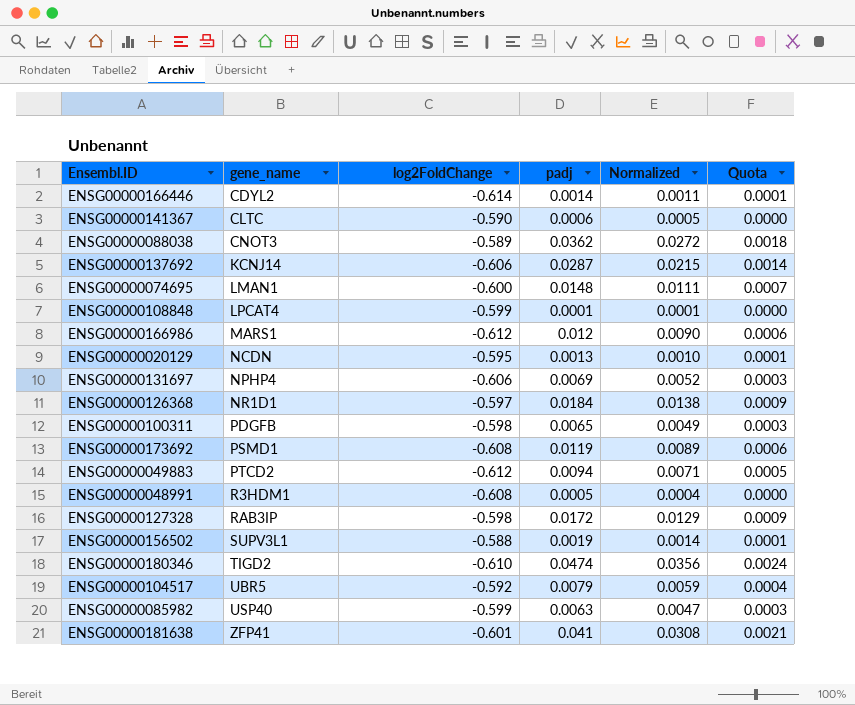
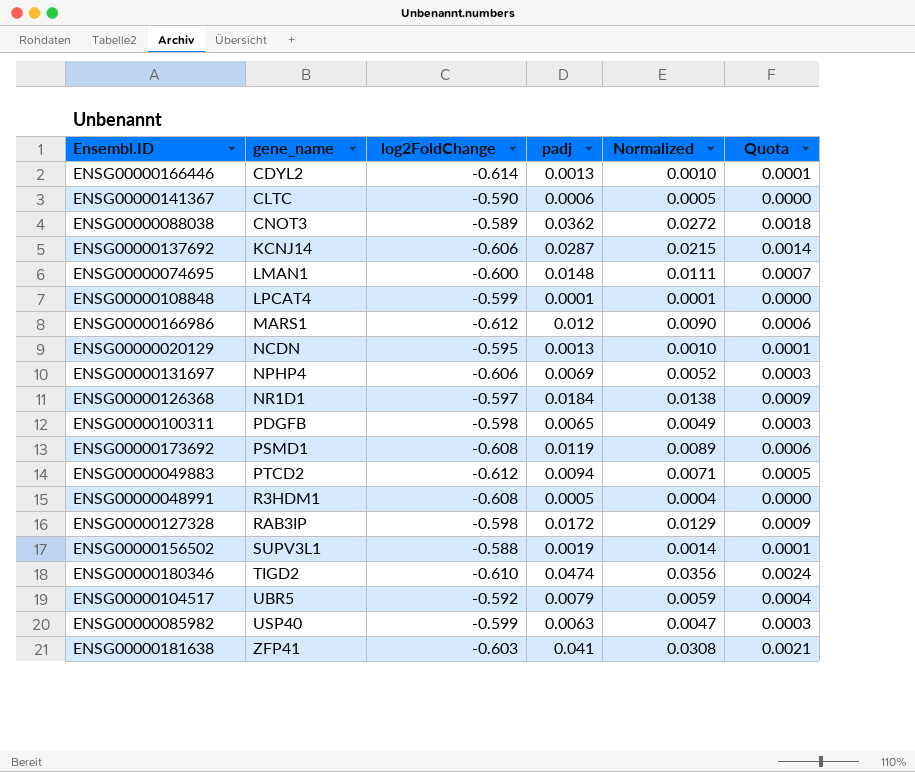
ENSG00000166446 | padj: 0.0014 -> 0.0013
ENSG00000166446 | Normalized: 0.0011 -> 0.0010
ENSG00000181638 | log2FoldChange: -0.601 -> -0.603

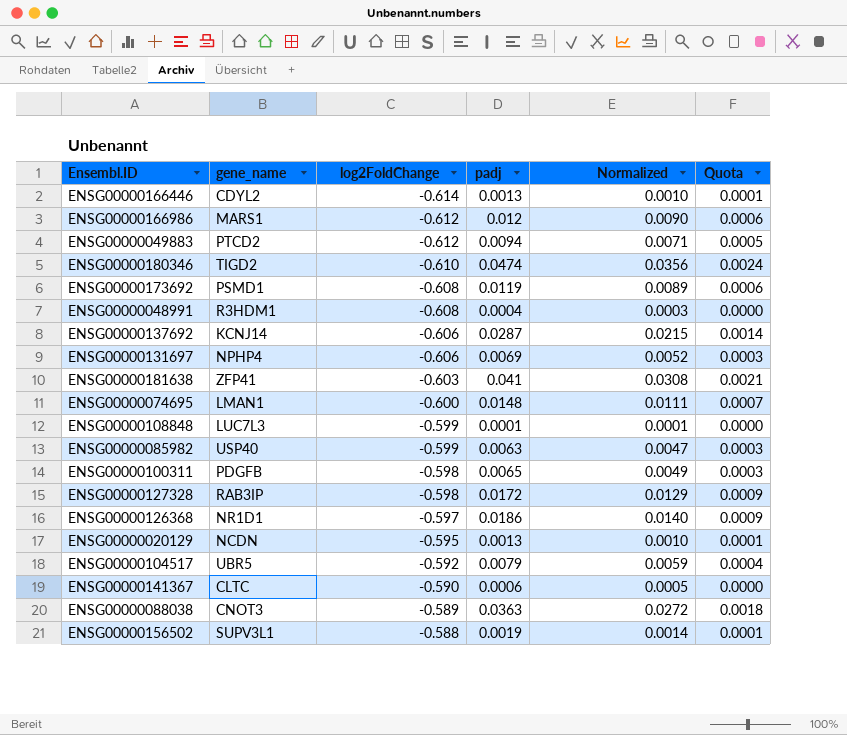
row order: gene_name ascending -> log2FoldChange ascending
ENSG00000048991 | padj: 0.0005 -> 0.0004
ENSG00000048991 | Normalized: 0.0004 -> 0.0003
ENSG00000108848 | gene_name: LPCAT4 -> LUC7L3
ENSG00000126368 | padj: 0.0184 -> 0.0186
ENSG00000126368 | Normalized: 0.0138 -> 0.0140
ENSG00000088038 | padj: 0.0362 -> 0.0363

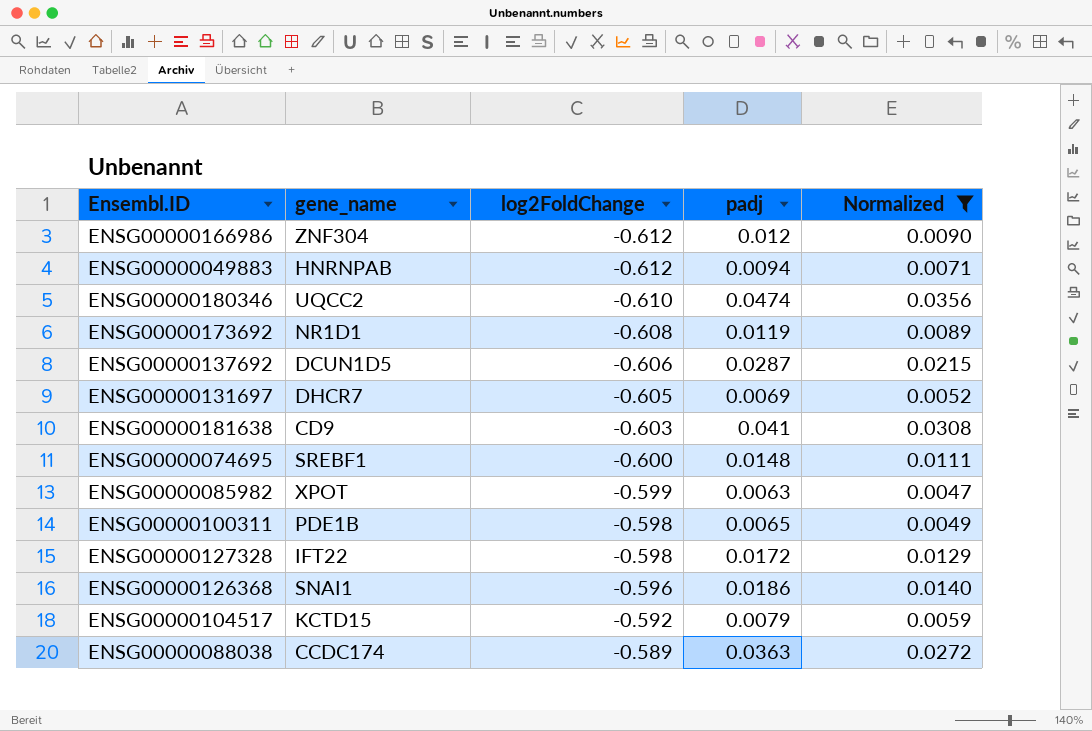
filter: none -> Normalized >= 0.0047
column Quota | formula: [padj] * 0.05 -> none
ENSG00000166986 | gene_name: MARS1 -> ZNF304
ENSG00000049883 | gene_name: PTCD2 -> HNRNPAB
ENSG00000180346 | gene_name: TIGD2 -> UQCC2
ENSG00000173692 | gene_name: PSMD1 -> NR1D1
ENSG00000137692 | gene_name: KCNJ14 -> DCUN1D5
ENSG00000131697 | gene_name: NPHP4 -> DHCR7
ENSG00000131697 | log2FoldChange: -0.606 -> -0.605
ENSG00000181638 | gene_name: ZFP41 -> CD9
ENSG00000074695 | gene_name: LMAN1 -> SREBF1
ENSG00000085982 | gene_name: USP40 -> XPOT
ENSG00000100311 | gene_name: PDGFB -> PDE1B
ENSG00000127328 | gene_name: RAB3IP -> IFT22
ENSG00000126368 | gene_name: NR1D1 -> SNAI1
ENSG00000126368 | log2FoldChange: -0.597 -> -0.596
ENSG00000104517 | gene_name: UBR5 -> KCTD15
ENSG00000088038 | gene_name: CNOT3 -> CCDC174

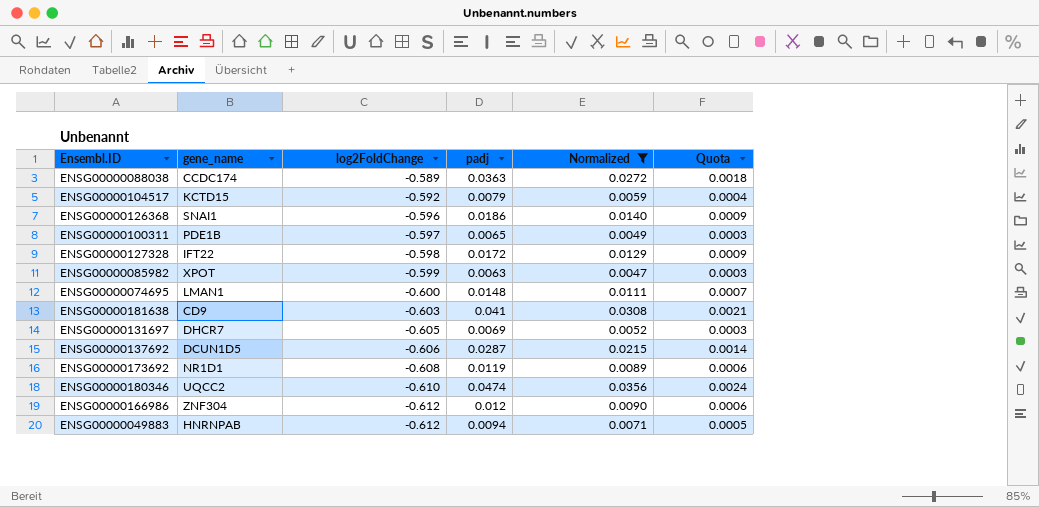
row order: log2FoldChange ascending -> log2FoldChange descending
column Quota | formula: none -> [padj] * 0.05
ENSG00000100311 | log2FoldChange: -0.598 -> -0.597
ENSG00000074695 | gene_name: SREBF1 -> LMAN1

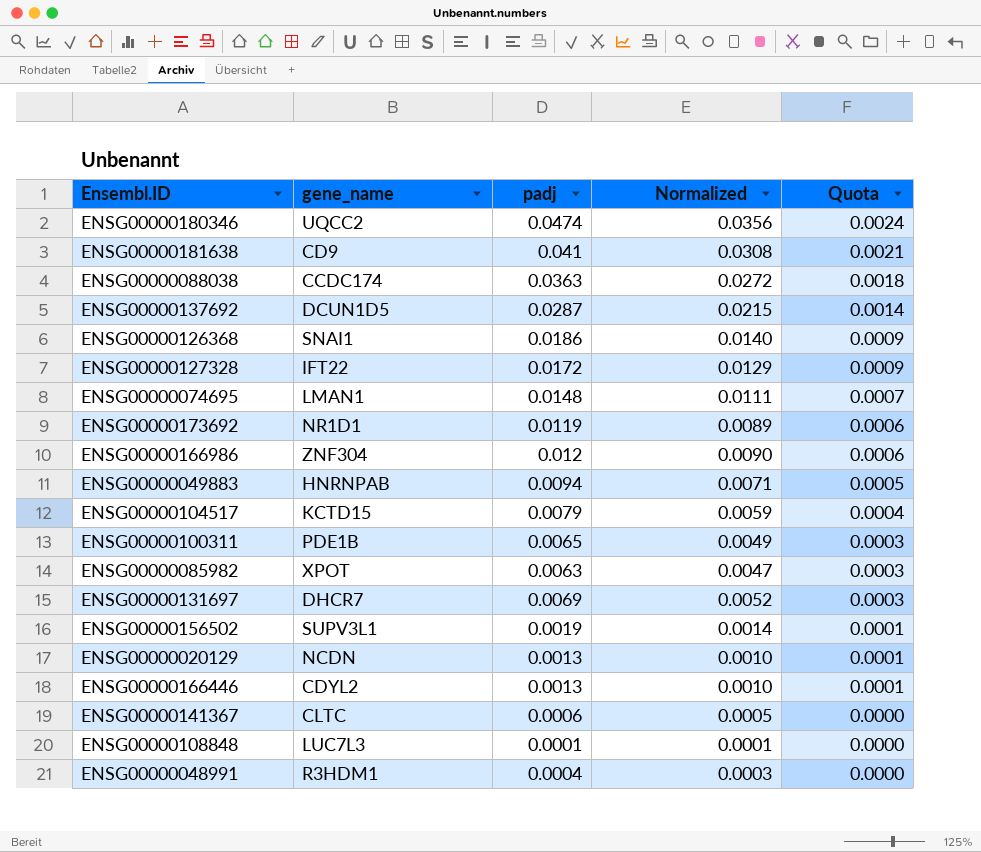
filter: Normalized >= 0.0047 -> none
row order: log2FoldChange descending -> Quota descending
column log2FoldChange | position: 3 -> none

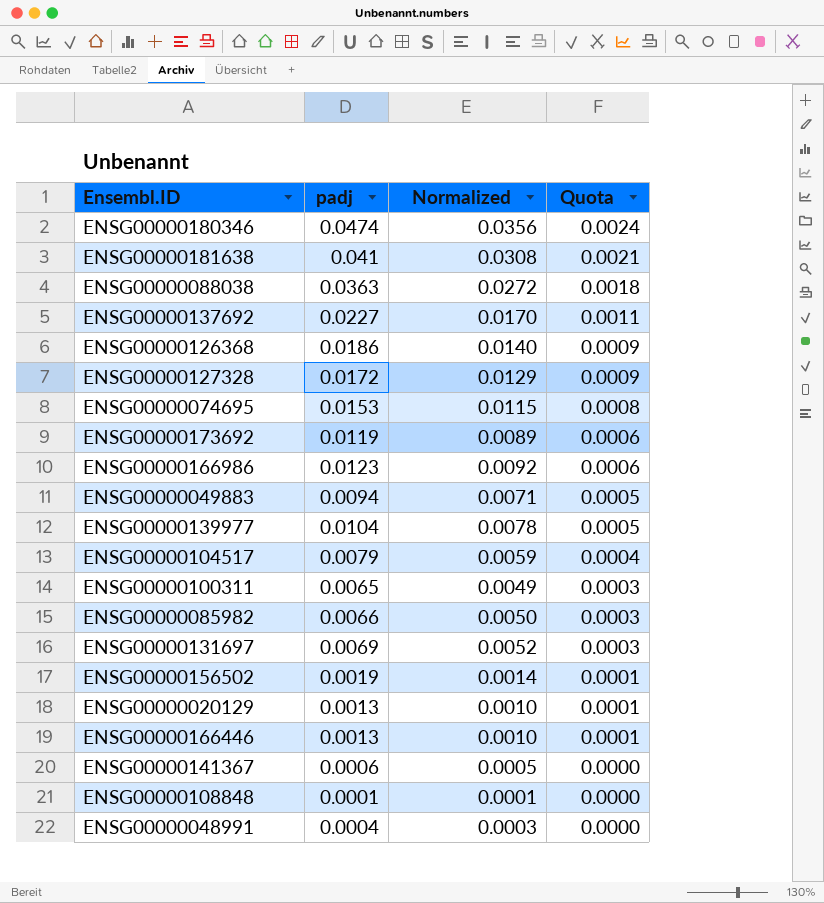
column gene_name | position: 2 -> none
ENSG00000137692 | padj: 0.0287 -> 0.0227
ENSG00000137692 | Normalized: 0.0215 -> 0.0170
ENSG00000137692 | Quota: 0.0014 -> 0.0011
ENSG00000074695 | padj: 0.0148 -> 0.0153
ENSG00000074695 | Normalized: 0.0111 -> 0.0115
ENSG00000074695 | Quota: 0.0007 -> 0.0008
ENSG00000166986 | padj: 0.012 -> 0.0123
ENSG00000166986 | Normalized: 0.0090 -> 0.0092
row ENSG00000139977: none -> 0.0104 | 0.0078 | 0.0005
ENSG00000085982 | padj: 0.0063 -> 0.0066
ENSG00000085982 | Normalized: 0.0047 -> 0.0050

